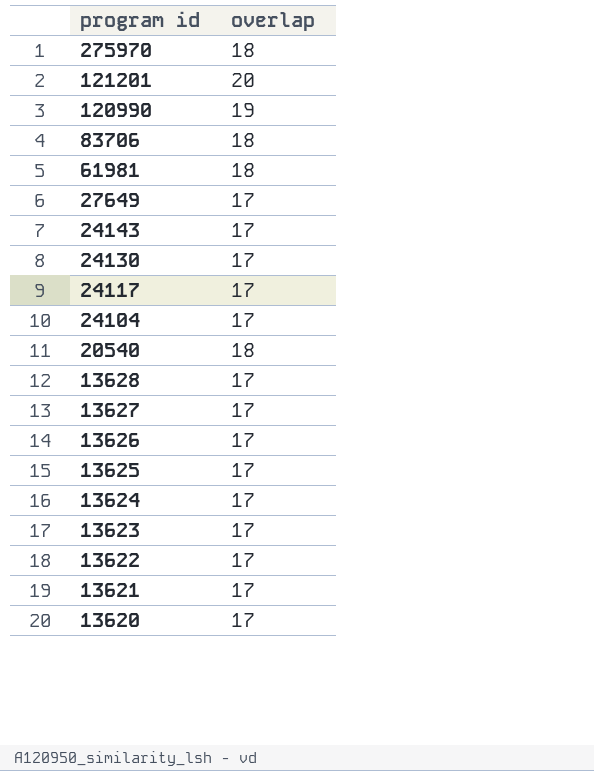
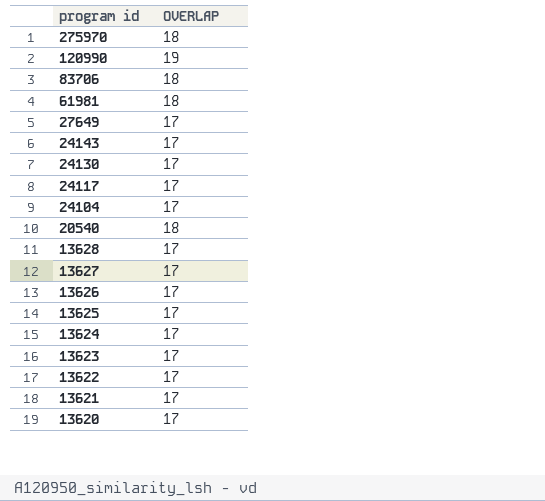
column name: overlap -> OVERLAP
row 121201: 20 -> none

